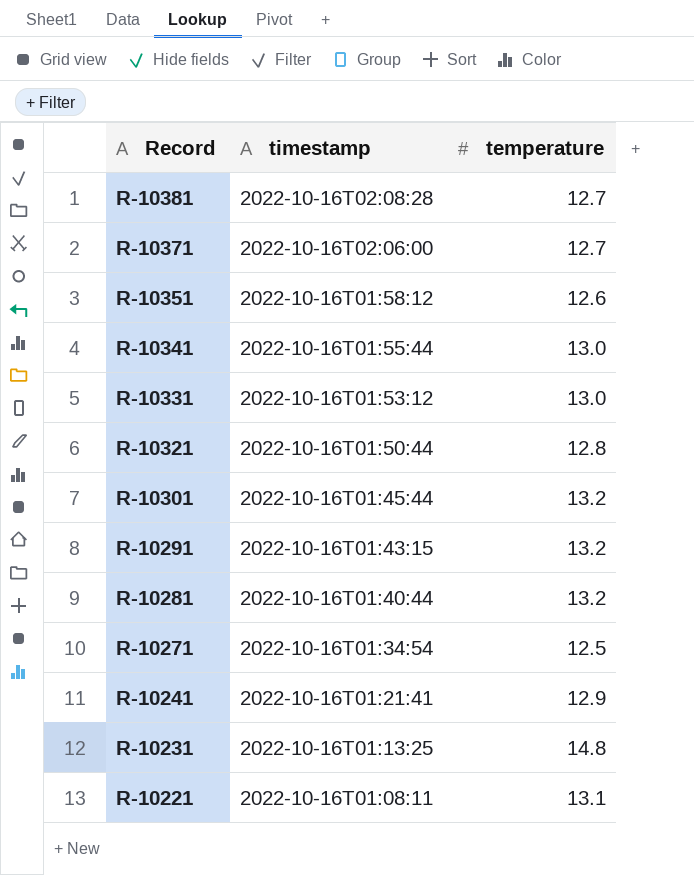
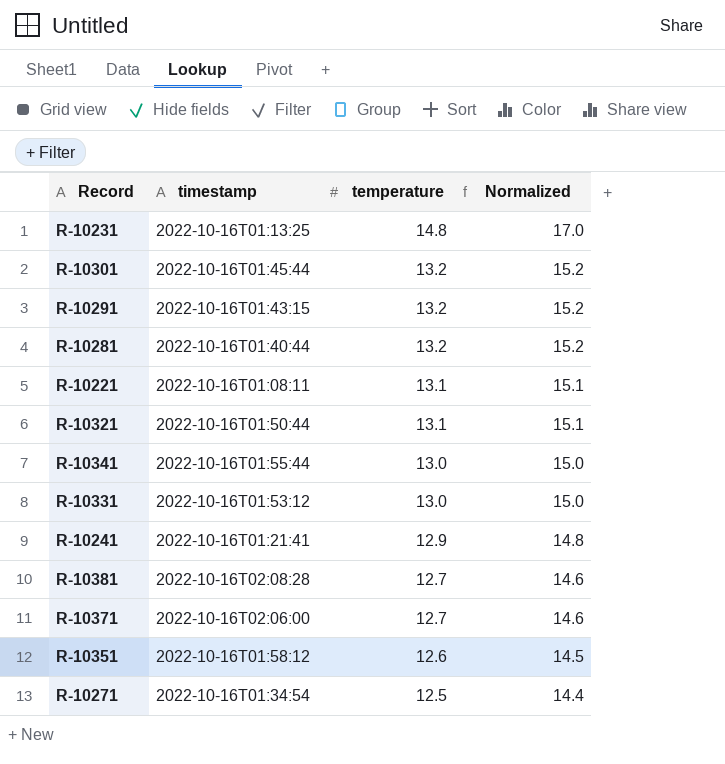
row order: Record descending -> temperature descending
column Normalized | formula: none -> [temperature] * 1.15
R-10321 | temperature: 12.8 -> 13.1

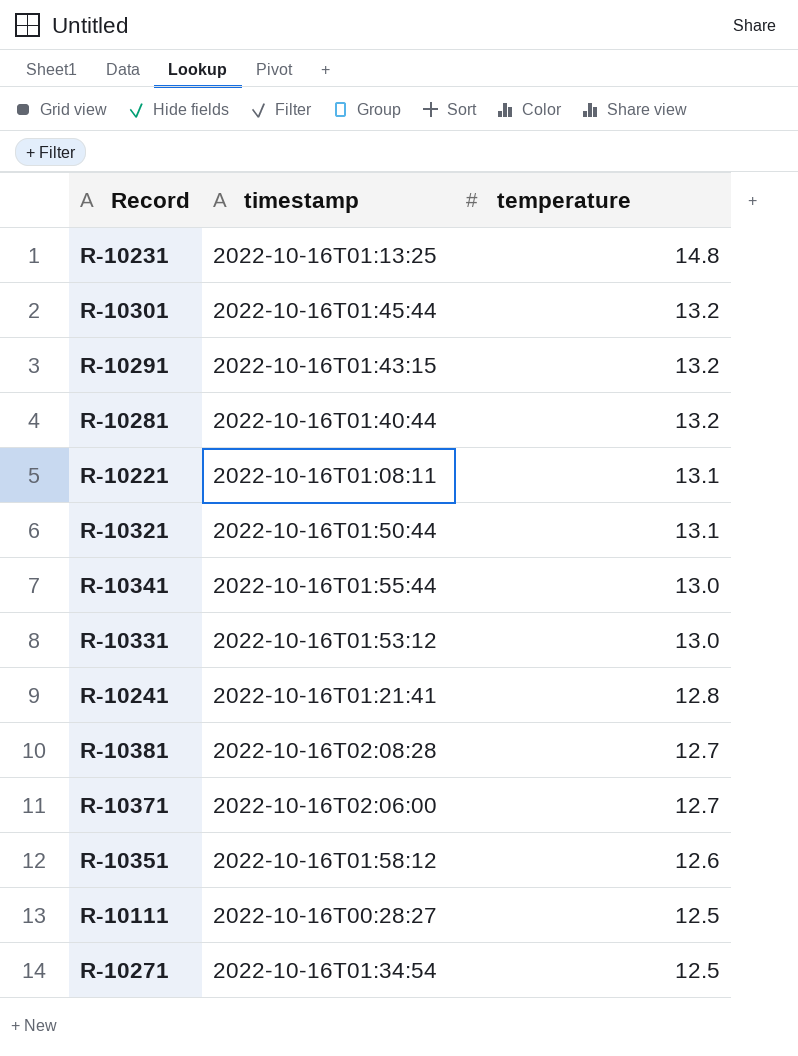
column Normalized | formula: [temperature] * 1.15 -> none
R-10241 | temperature: 12.9 -> 12.8
row R-10111: none -> 2022-10-16T00:28:27 | 12.5

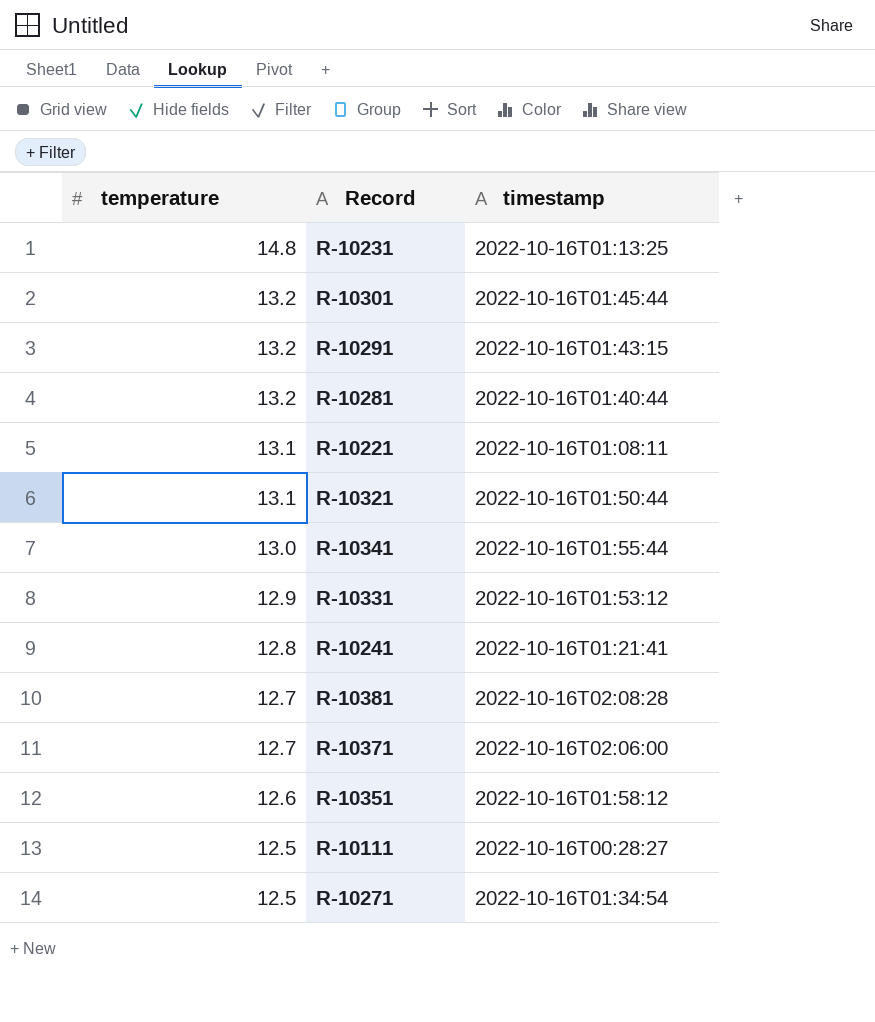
column temperature | position: 3 -> 1
R-10331 | temperature: 13.0 -> 12.9

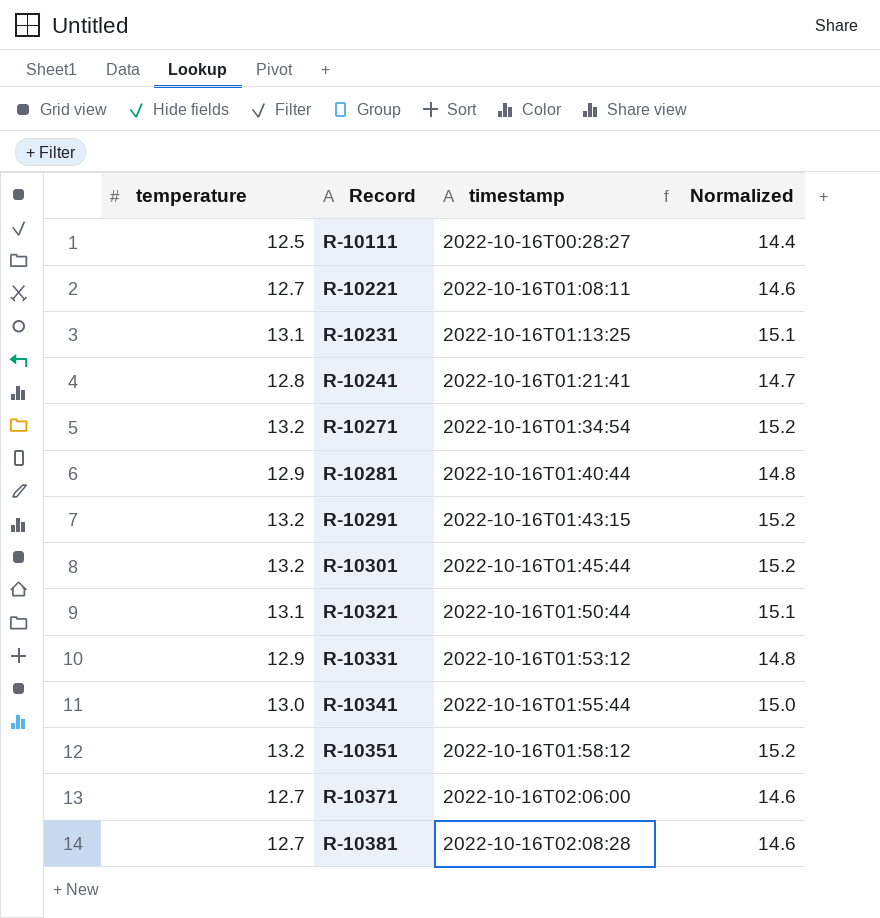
row order: temperature descending -> Record ascending
column Normalized | formula: none -> [temperature] * 1.15
R-10221 | temperature: 13.1 -> 12.7
R-10231 | temperature: 14.8 -> 13.1
R-10271 | temperature: 12.5 -> 13.2
R-10281 | temperature: 13.2 -> 12.9
R-10351 | temperature: 12.6 -> 13.2

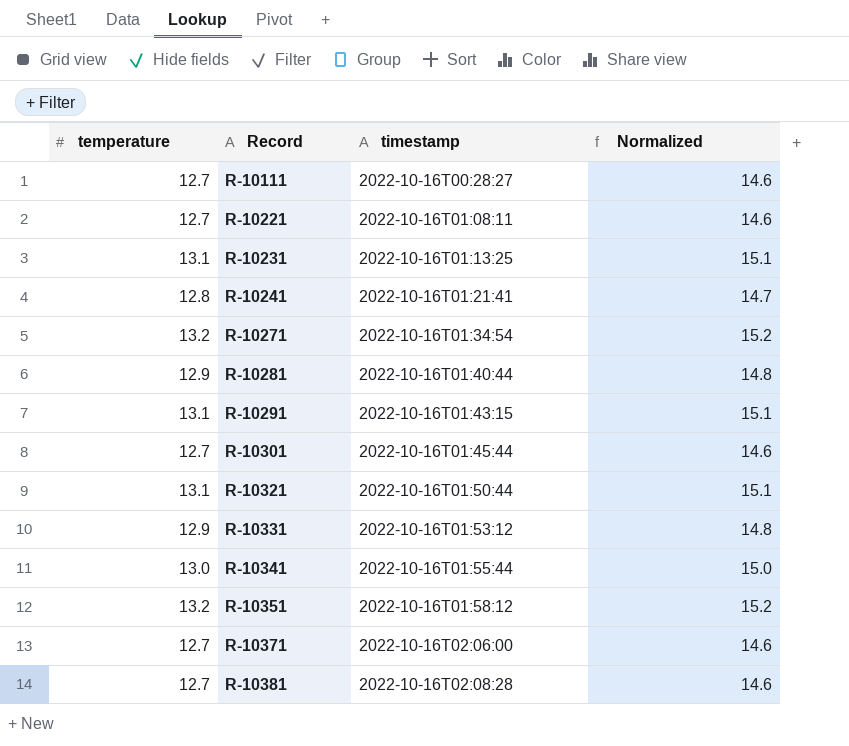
R-10111 | temperature: 12.5 -> 12.7
R-10111 | Normalized: 14.4 -> 14.6
R-10291 | temperature: 13.2 -> 13.1
R-10291 | Normalized: 15.2 -> 15.1
R-10301 | temperature: 13.2 -> 12.7
R-10301 | Normalized: 15.2 -> 14.6

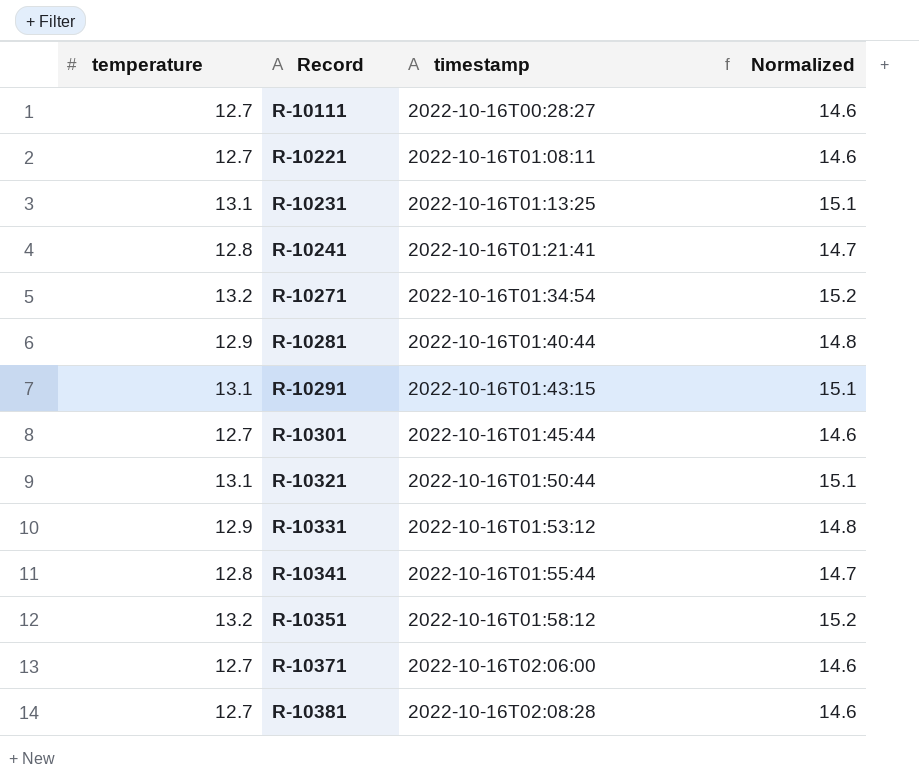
R-10341 | temperature: 13.0 -> 12.8
R-10341 | Normalized: 15.0 -> 14.7

